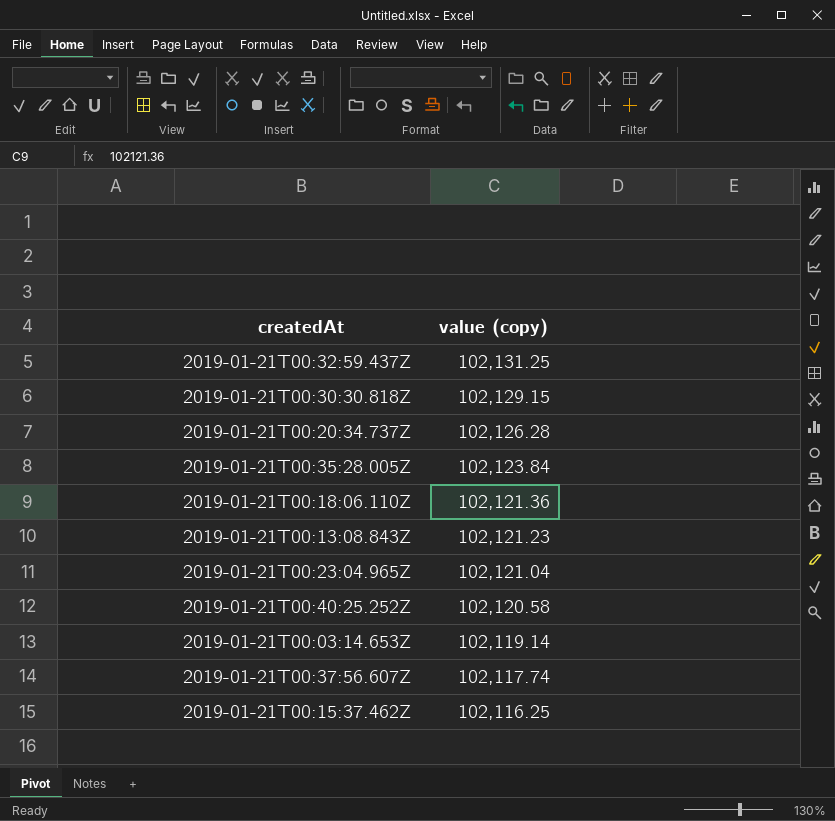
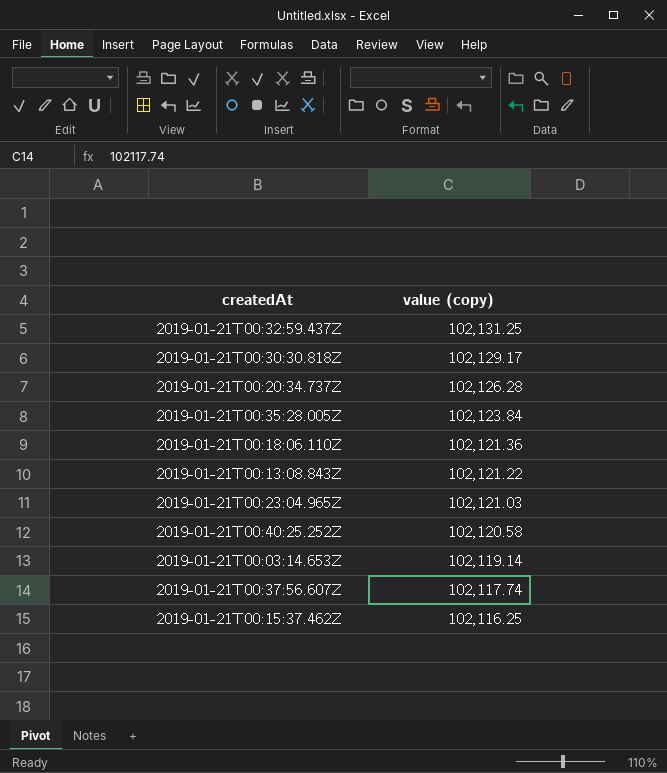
2019-01-21T00:30:30.818Z | value (copy): 102,129.15 -> 102,129.17
2019-01-21T00:13:08.843Z | value (copy): 102,121.23 -> 102,121.22
2019-01-21T00:23:04.965Z | value (copy): 102,121.04 -> 102,121.03

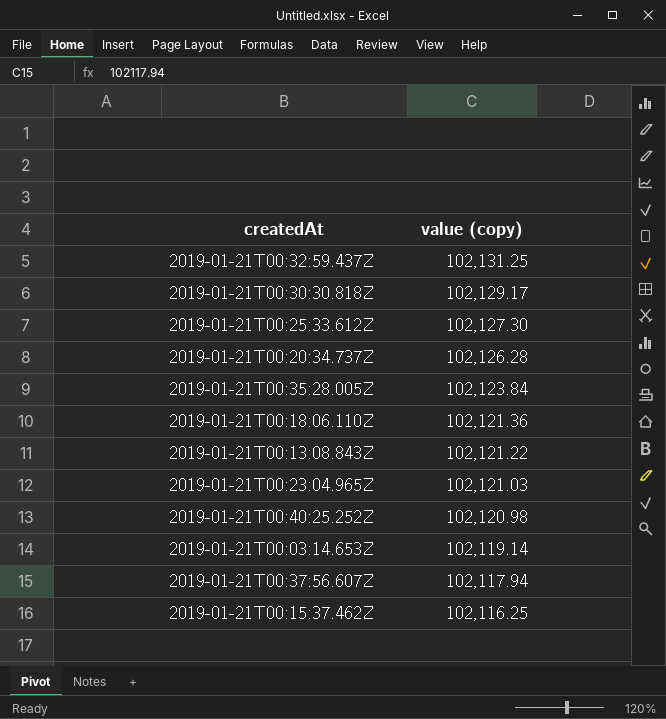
row 2019-01-21T00:25:33.612Z: none -> 102,127.30
2019-01-21T00:40:25.252Z | value (copy): 102,120.58 -> 102,120.98
2019-01-21T00:37:56.607Z | value (copy): 102,117.74 -> 102,117.94

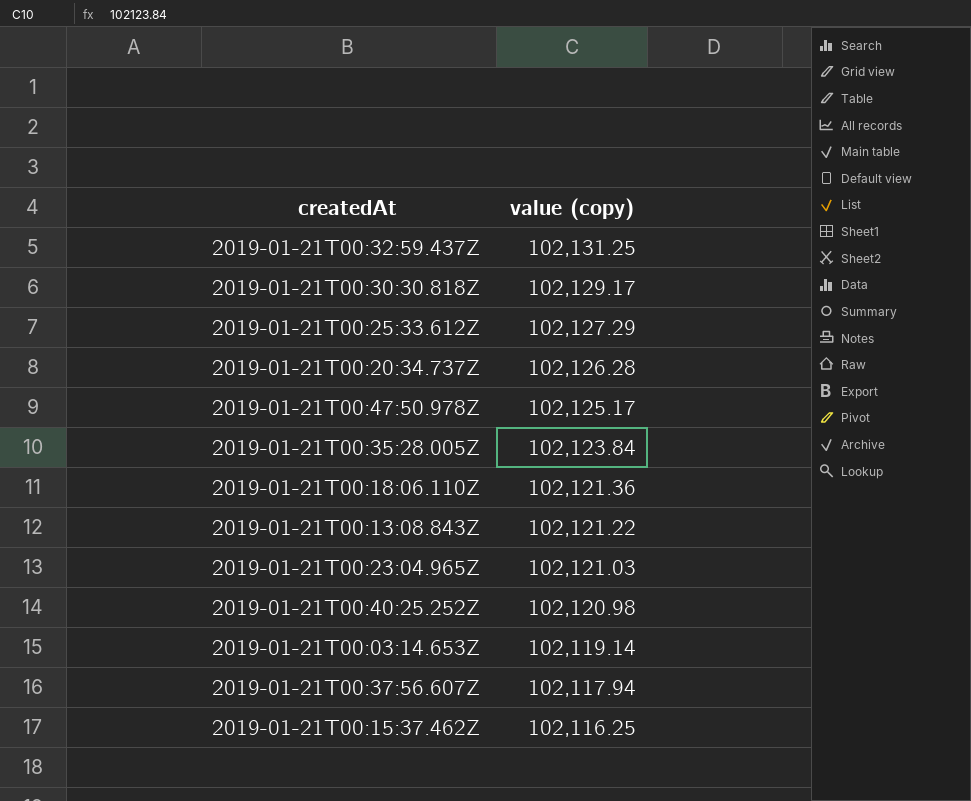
2019-01-21T00:25:33.612Z | value (copy): 102,127.30 -> 102,127.29
row 2019-01-21T00:47:50.978Z: none -> 102,125.17

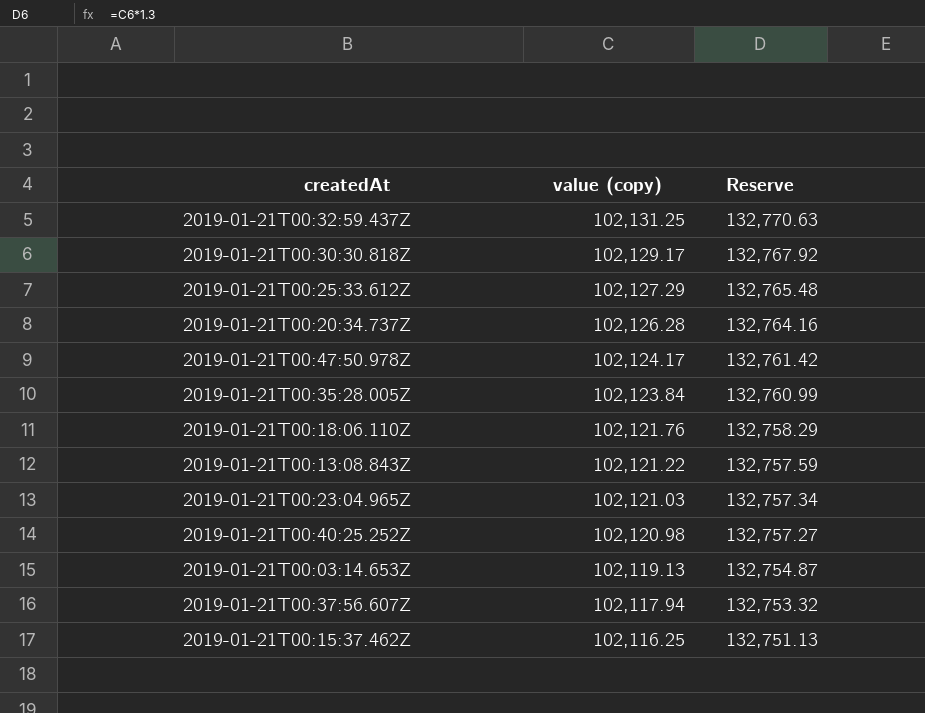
column Reserve | formula: none -> [value (copy)] * 1.3
2019-01-21T00:47:50.978Z | value (copy): 102,125.17 -> 102,124.17
2019-01-21T00:18:06.110Z | value (copy): 102,121.36 -> 102,121.76
2019-01-21T00:03:14.653Z | value (copy): 102,119.14 -> 102,119.13

